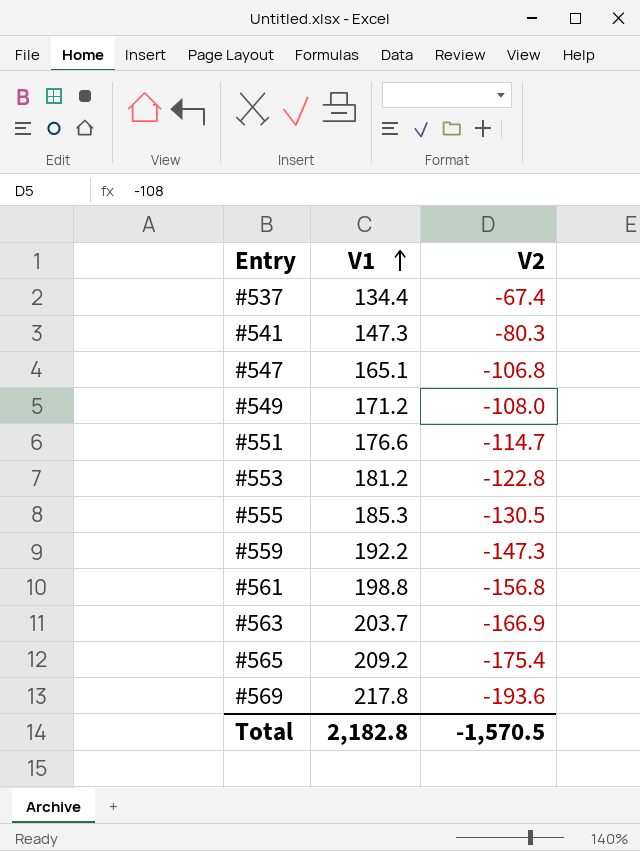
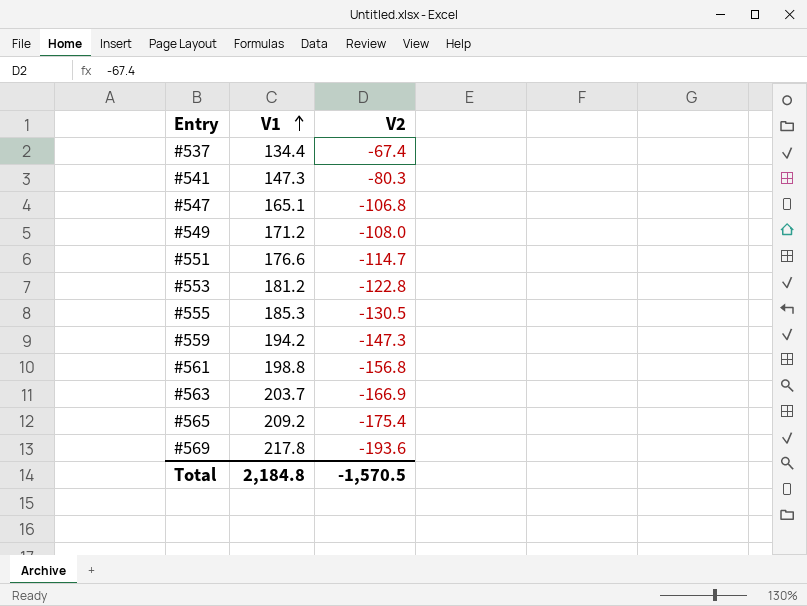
#559 | V1: 192.2 -> 194.2
Total | V1: 2,182.8 -> 2,184.8

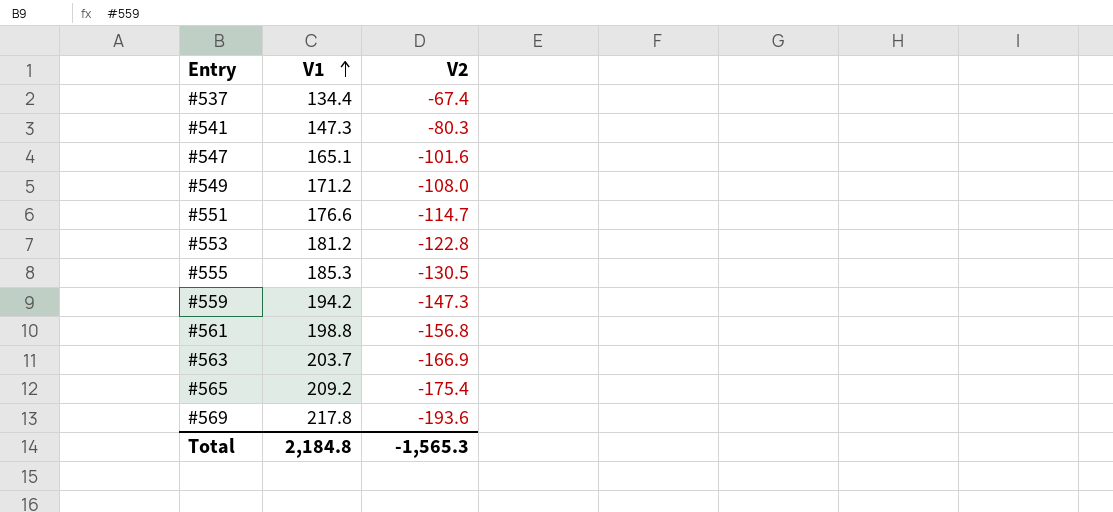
#547 | V2: -106.8 -> -101.6
Total | V2: -1,570.5 -> -1,565.3

